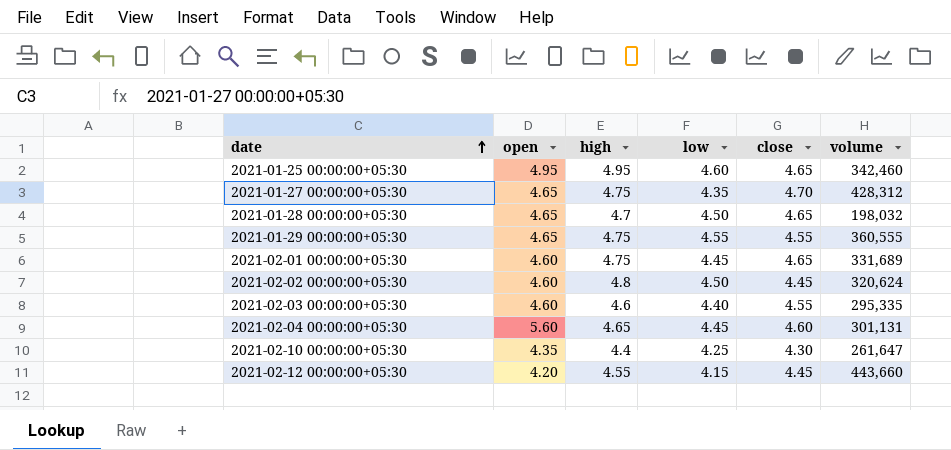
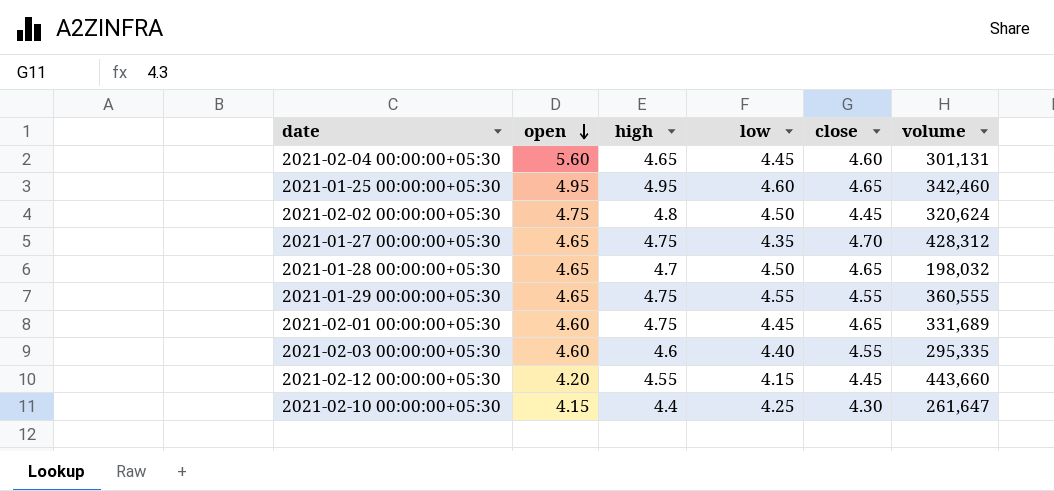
row order: date ascending -> open descending
2021-02-02 00:00:00+05:30 | open: 4.60 -> 4.75
2021-02-10 00:00:00+05:30 | open: 4.35 -> 4.15

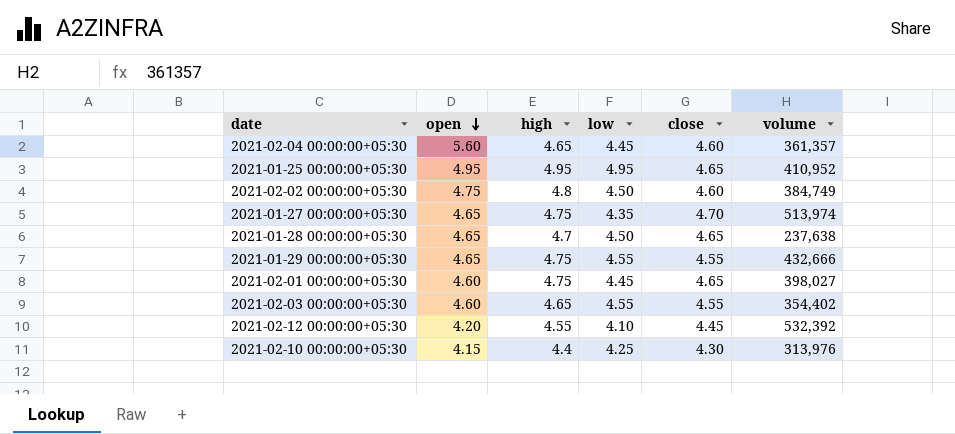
2021-02-04 00:00:00+05:30 | volume: 301,131 -> 361,357
2021-01-25 00:00:00+05:30 | low: 4.60 -> 4.95
2021-01-25 00:00:00+05:30 | volume: 342,460 -> 410,952
2021-02-02 00:00:00+05:30 | close: 4.45 -> 4.60
2021-02-02 00:00:00+05:30 | volume: 320,624 -> 384,749
2021-01-27 00:00:00+05:30 | volume: 428,312 -> 513,974
2021-01-28 00:00:00+05:30 | volume: 198,032 -> 237,638
2021-01-29 00:00:00+05:30 | volume: 360,555 -> 432,666
2021-02-01 00:00:00+05:30 | volume: 331,689 -> 398,027
2021-02-03 00:00:00+05:30 | high: 4.6 -> 4.65
2021-02-03 00:00:00+05:30 | low: 4.40 -> 4.55
2021-02-03 00:00:00+05:30 | volume: 295,335 -> 354,402
2021-02-12 00:00:00+05:30 | low: 4.15 -> 4.10
2021-02-12 00:00:00+05:30 | volume: 443,660 -> 532,392
2021-02-10 00:00:00+05:30 | volume: 261,647 -> 313,976

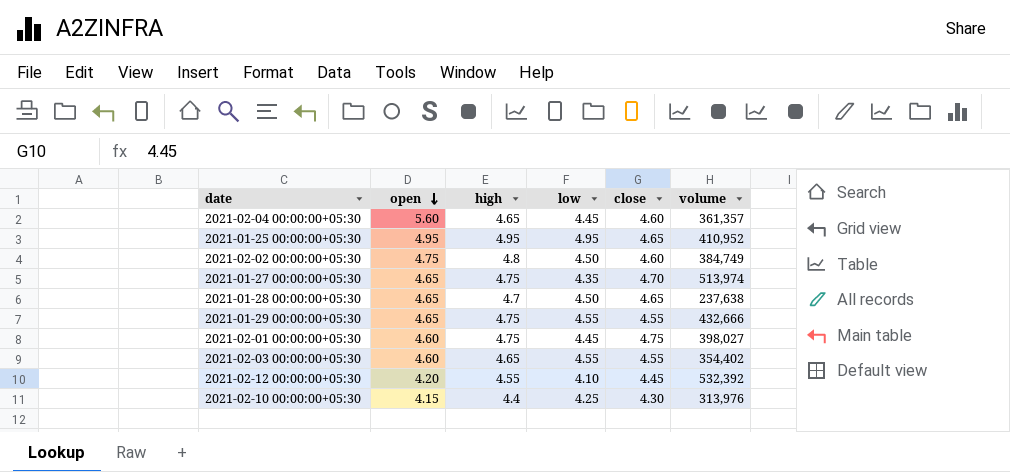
2021-02-01 00:00:00+05:30 | close: 4.65 -> 4.75

